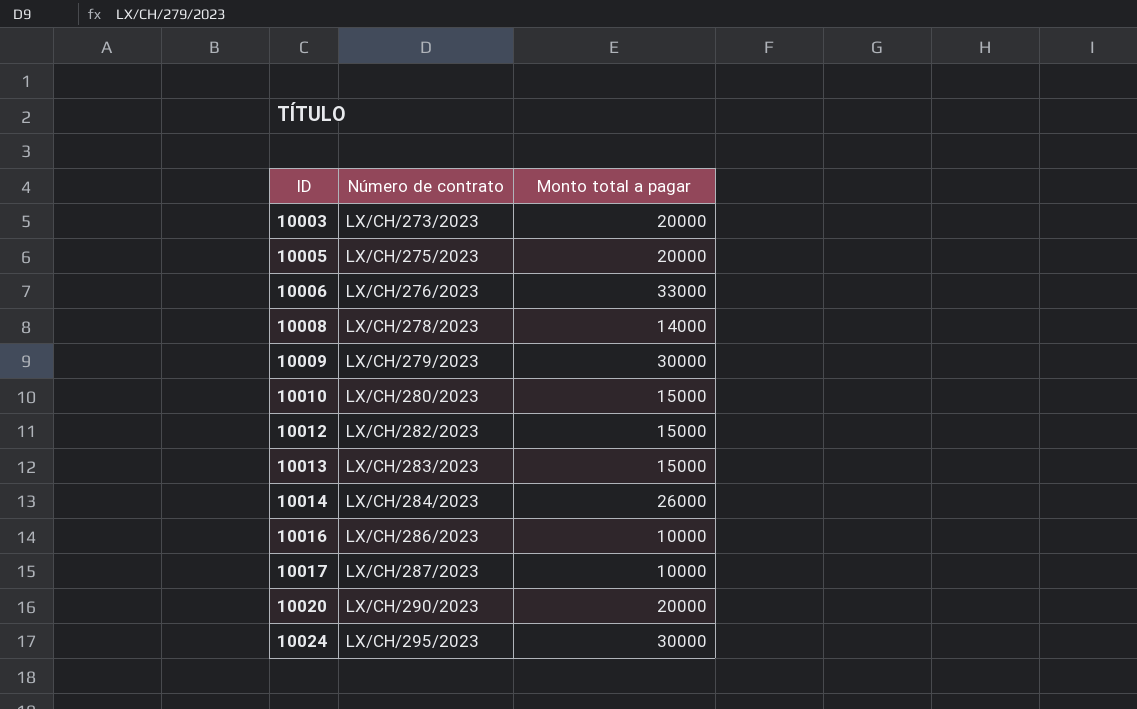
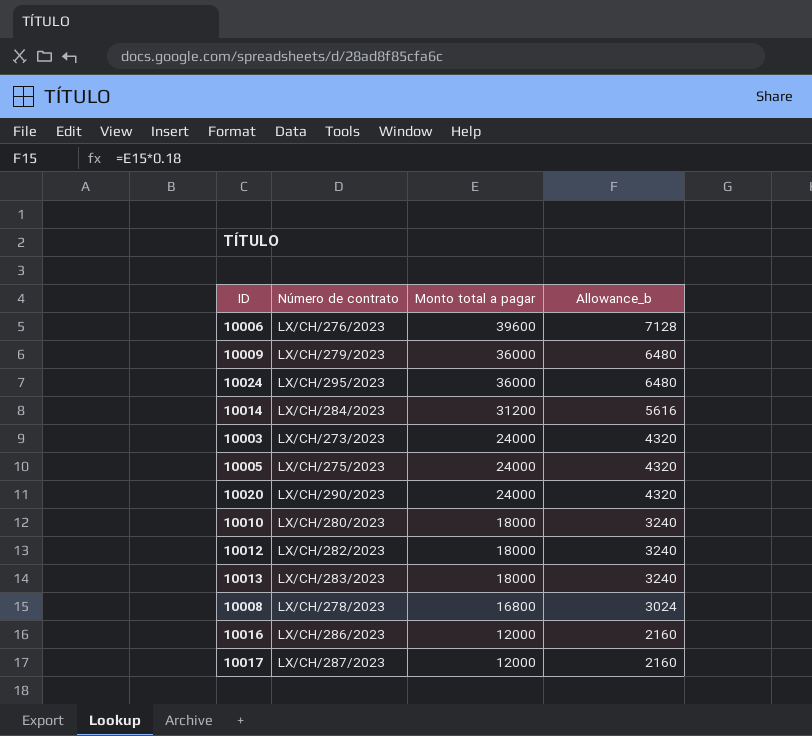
row order: ID ascending -> Monto total a pagar descending
column Allowance_b | formula: none -> [Monto total a pagar] * 0.18
10006 | Monto total a pagar: 33000 -> 39600
10009 | Monto total a pagar: 30000 -> 36000
10024 | Monto total a pagar: 30000 -> 36000
10014 | Monto total a pagar: 26000 -> 31200
10003 | Monto total a pagar: 20000 -> 24000
10005 | Monto total a pagar: 20000 -> 24000
10020 | Monto total a pagar: 20000 -> 24000
10010 | Monto total a pagar: 15000 -> 18000
10012 | Monto total a pagar: 15000 -> 18000
10013 | Monto total a pagar: 15000 -> 18000
10008 | Monto total a pagar: 14000 -> 16800
10016 | Monto total a pagar: 10000 -> 12000
10017 | Monto total a pagar: 10000 -> 12000

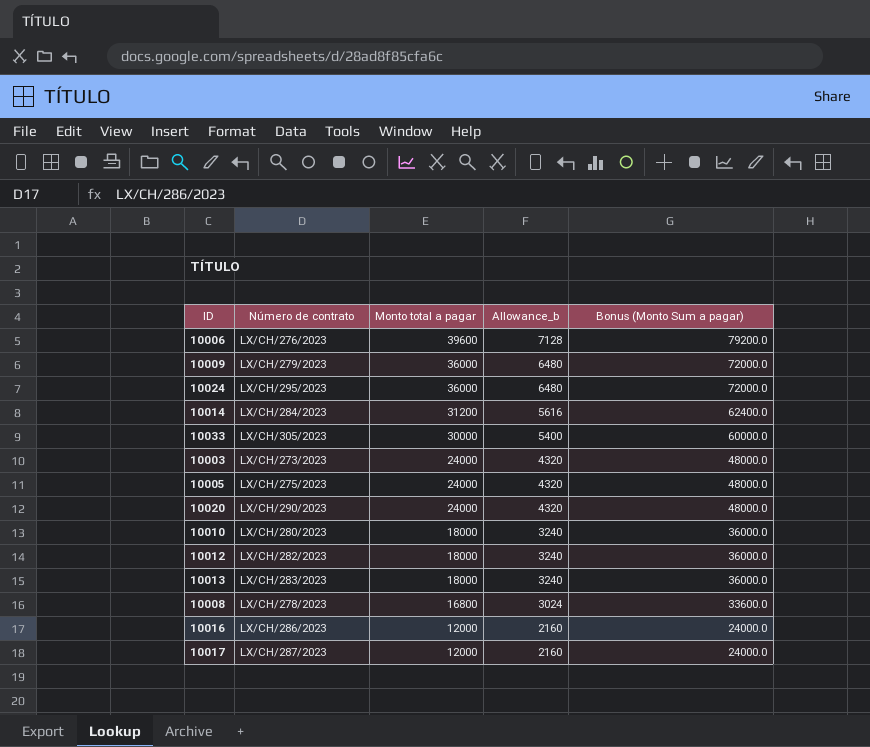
column Bonus (Monto Sum a pagar) | formula: none -> [Monto total a pagar] * 2
row 10033: none -> LX/CH/305/2023 | 30000 | 5400 | 60000.0

